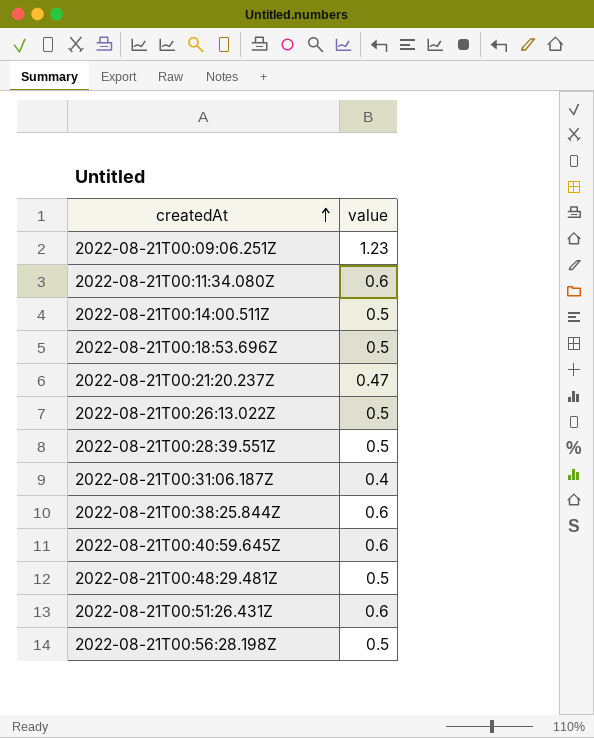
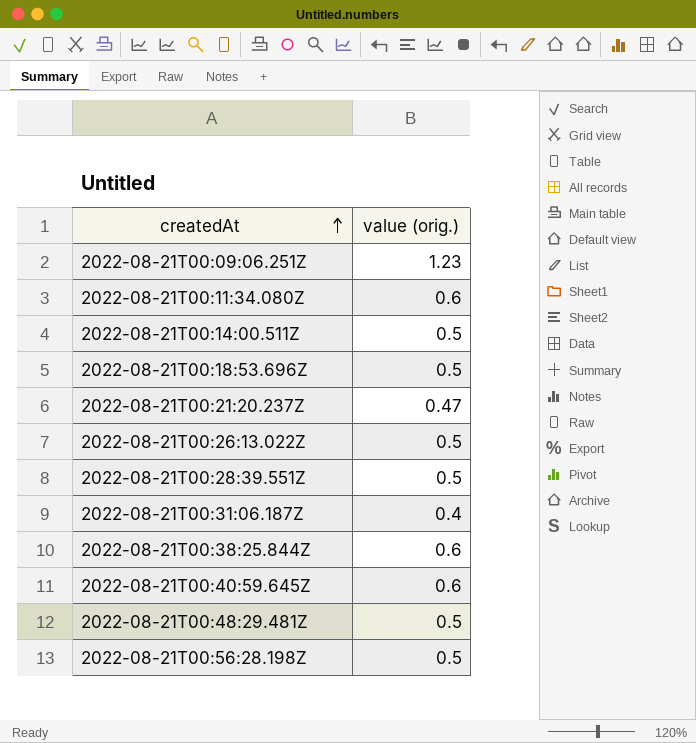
column name: value -> value (orig.)
row 2022-08-21T00:51:26.431Z: 0.6 -> none

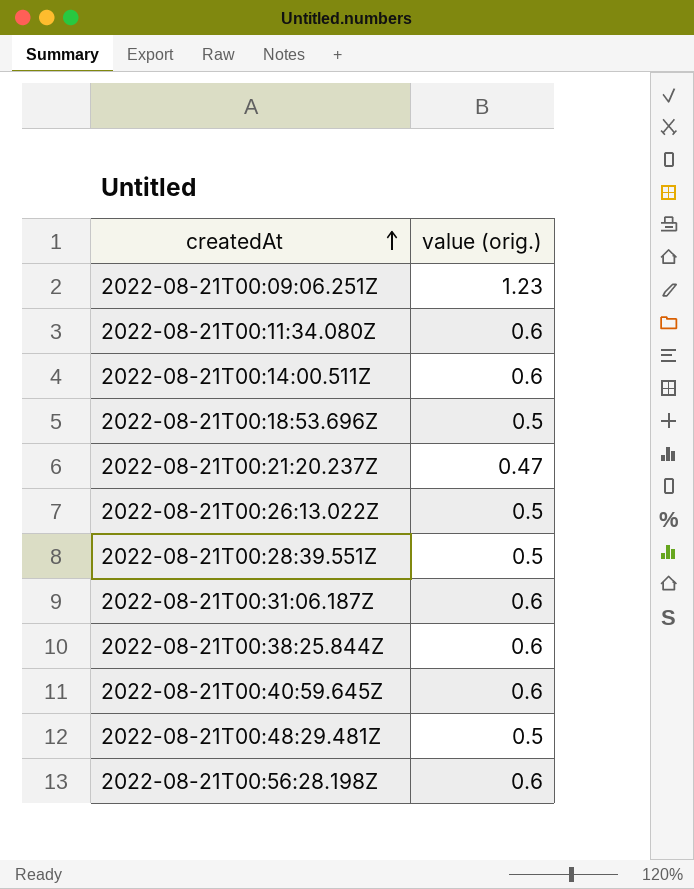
2022-08-21T00:14:00.511Z | value (orig.): 0.5 -> 0.6
2022-08-21T00:31:06.187Z | value (orig.): 0.4 -> 0.6
2022-08-21T00:56:28.198Z | value (orig.): 0.5 -> 0.6

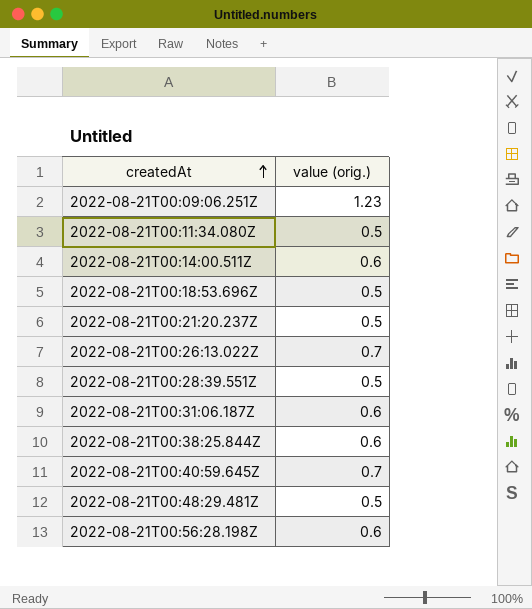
2022-08-21T00:11:34.080Z | value (orig.): 0.6 -> 0.5
2022-08-21T00:21:20.237Z | value (orig.): 0.47 -> 0.5
2022-08-21T00:26:13.022Z | value (orig.): 0.5 -> 0.7
2022-08-21T00:40:59.645Z | value (orig.): 0.6 -> 0.7

